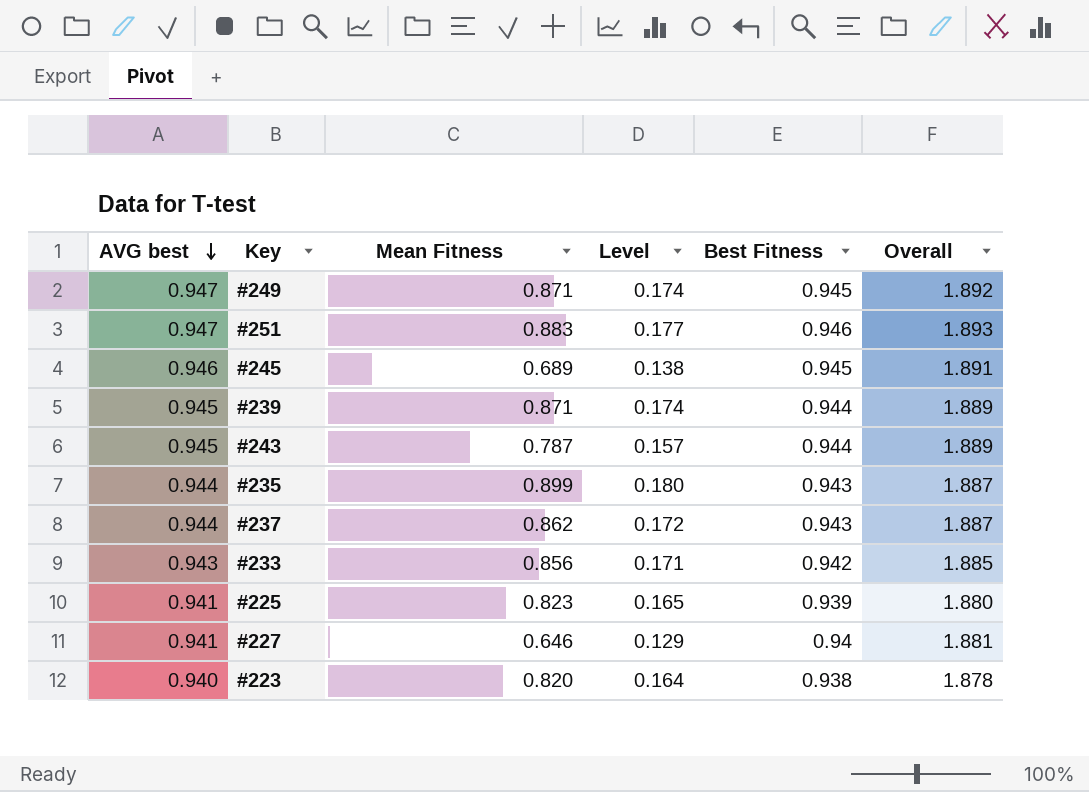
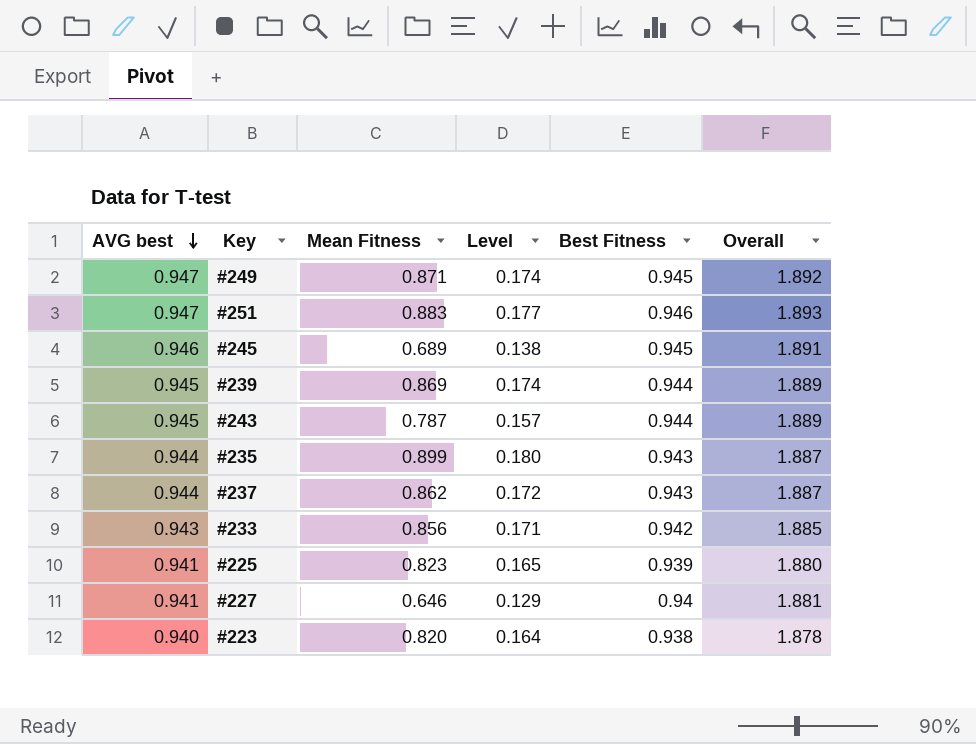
#239 | Mean Fitness: 0.871 -> 0.869

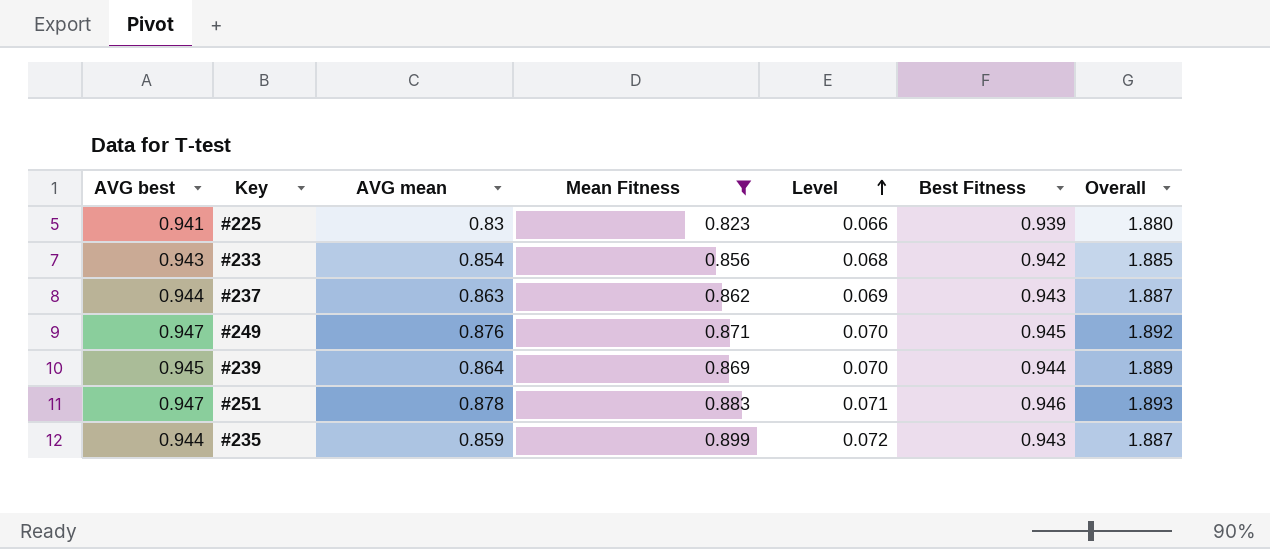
filter: none -> Mean Fitness >= 0.823
row order: AVG best descending -> Level ascending
column AVG mean | position: none -> 3
column Level | formula: [Mean Fitness] * 0.2 -> [Mean Fitness] * 0.08

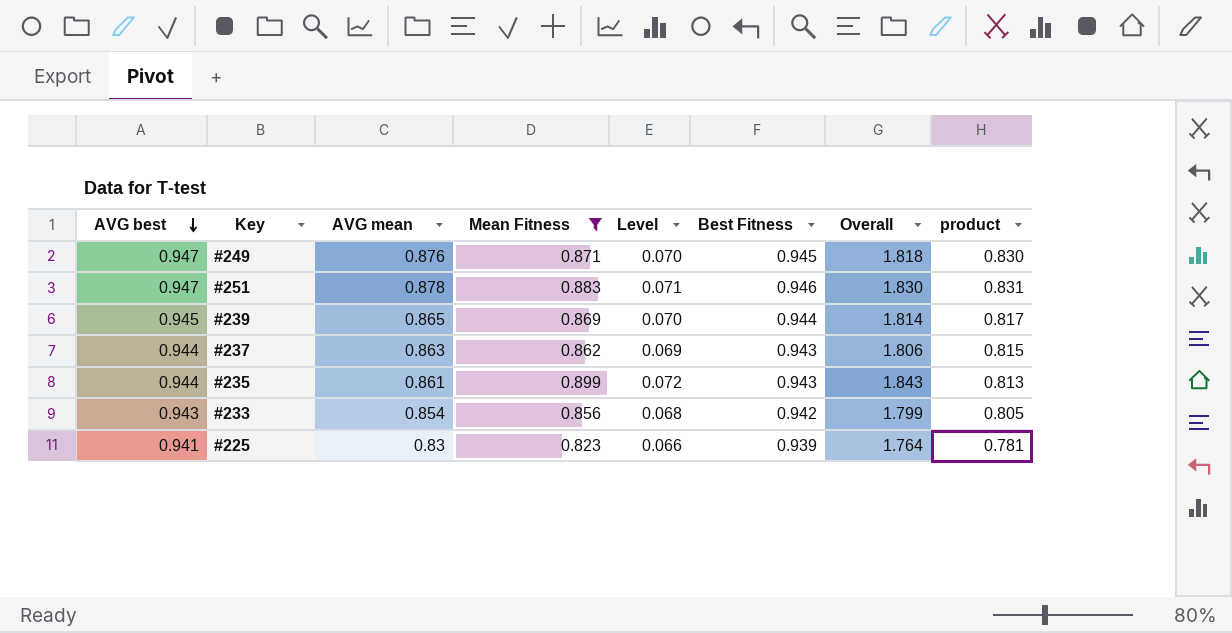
row order: Level ascending -> AVG best descending
column Overall | formula: [AVG best] + [Best Fitness] -> [AVG best] + [Mean Fitness]
column product | formula: none -> [AVG best] * [AVG mean]
#239 | AVG mean: 0.864 -> 0.865
#235 | AVG mean: 0.859 -> 0.861

